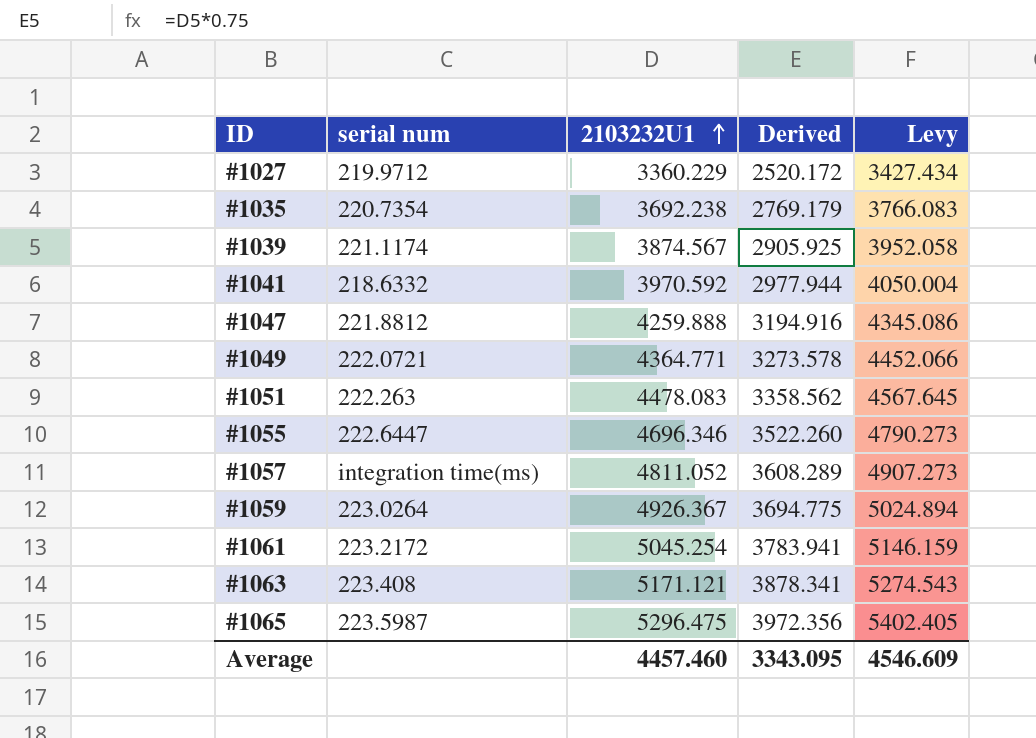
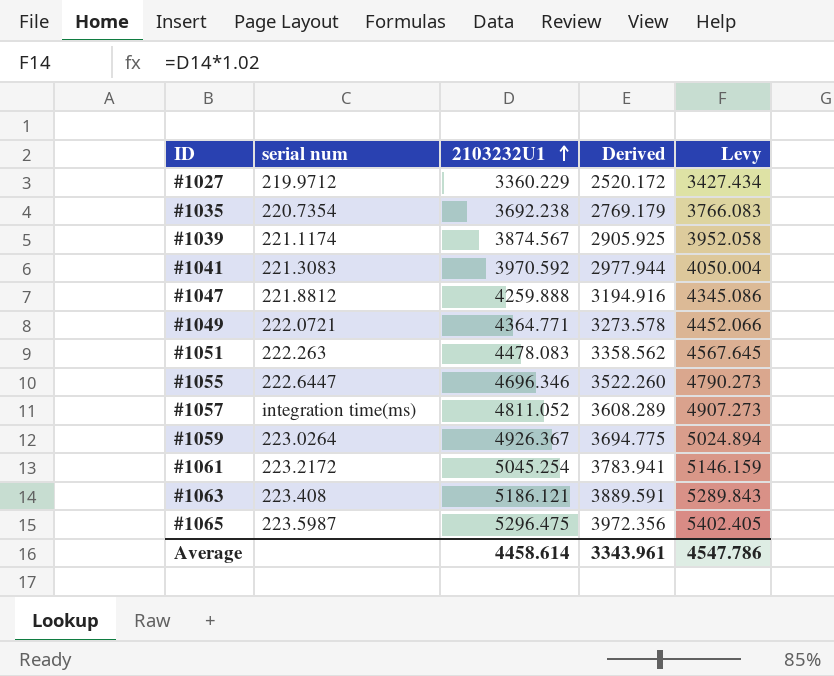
#1041 | serial num: 218.6332 -> 221.3083
#1063 | 2103232U1: 5171.121 -> 5186.121
#1063 | Derived: 3878.341 -> 3889.591
#1063 | Levy: 5274.543 -> 5289.843
Average | 2103232U1: 4457.460 -> 4458.614
Average | Derived: 3343.095 -> 3343.961
Average | Levy: 4546.609 -> 4547.786

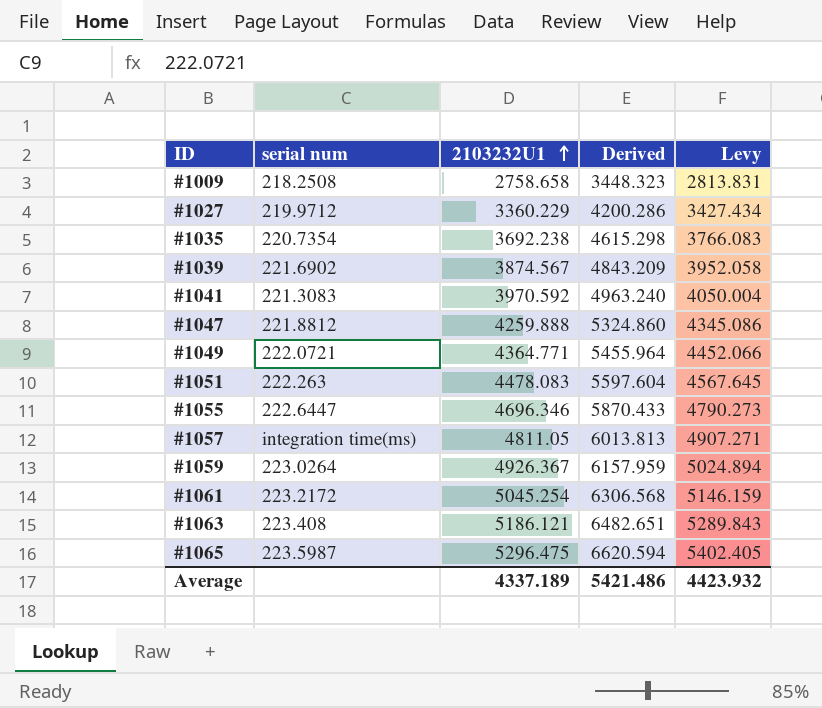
column Derived | formula: [2103232U1] * 0.75 -> [2103232U1] * 1.25
row #1009: none -> 218.2508 | 2758.658 | 3448.323 | 2813.831
#1039 | serial num: 221.1174 -> 221.6902
#1057 | 2103232U1: 4811.052 -> 4811.05
#1057 | Levy: 4907.273 -> 4907.271
Average | 2103232U1: 4458.614 -> 4337.189
Average | Derived: 3343.961 -> 5421.486
Average | Levy: 4547.786 -> 4423.932

